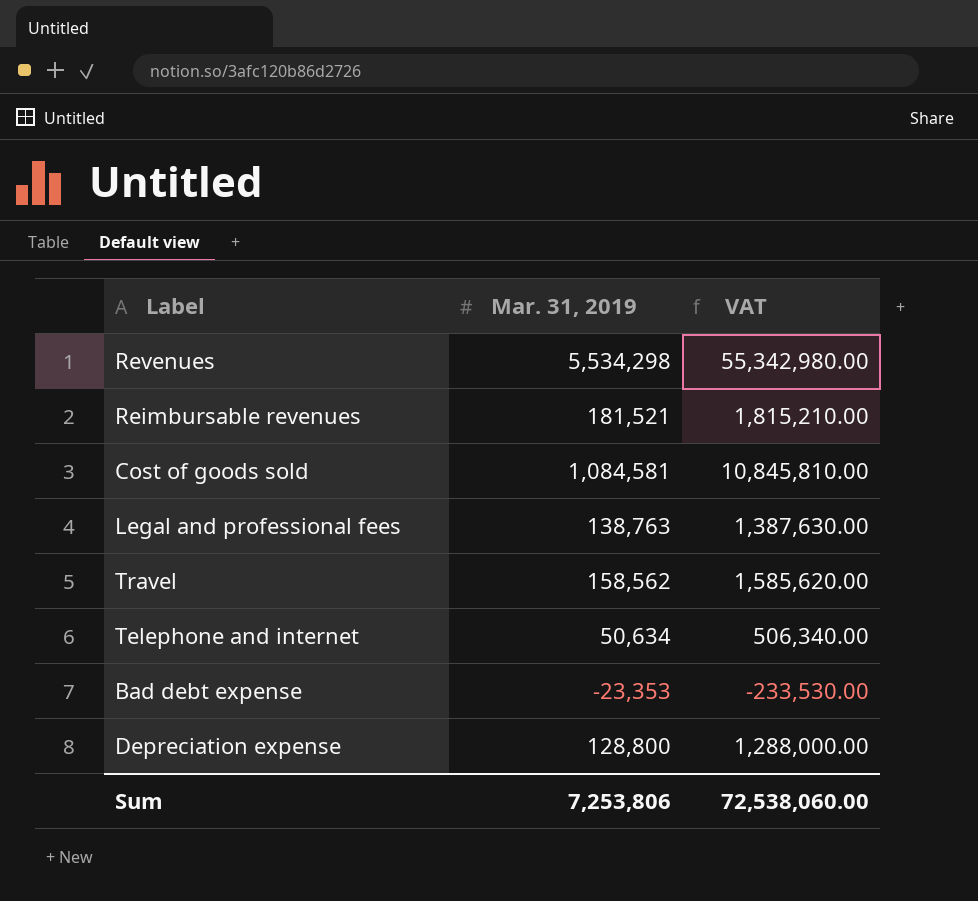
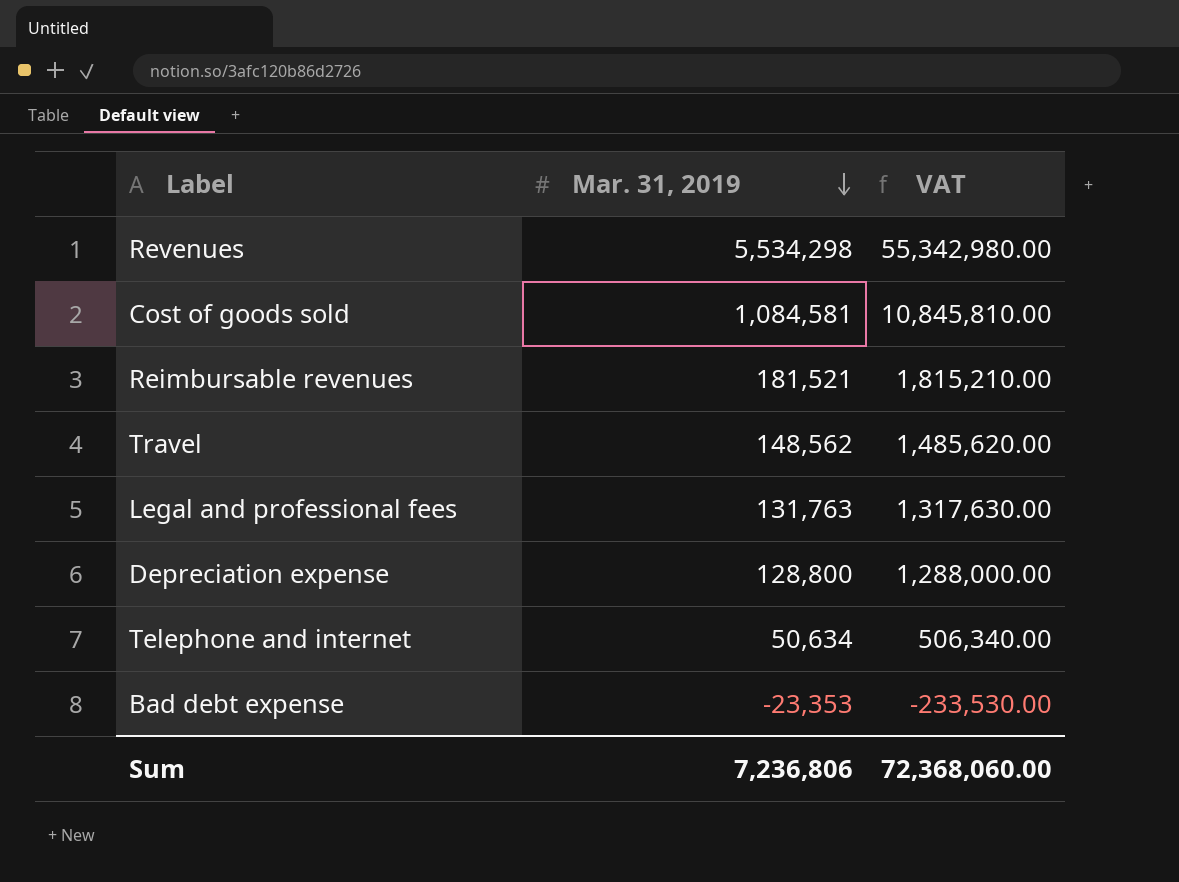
row order: none -> Mar. 31, 2019 descending
Travel | Mar. 31, 2019: 158,562 -> 148,562
Travel | VAT: 1,585,620.00 -> 1,485,620.00
Legal and professional fees | Mar. 31, 2019: 138,763 -> 131,763
Legal and professional fees | VAT: 1,387,630.00 -> 1,317,630.00
Sum | Mar. 31, 2019: 7,253,806 -> 7,236,806
Sum | VAT: 72,538,060.00 -> 72,368,060.00

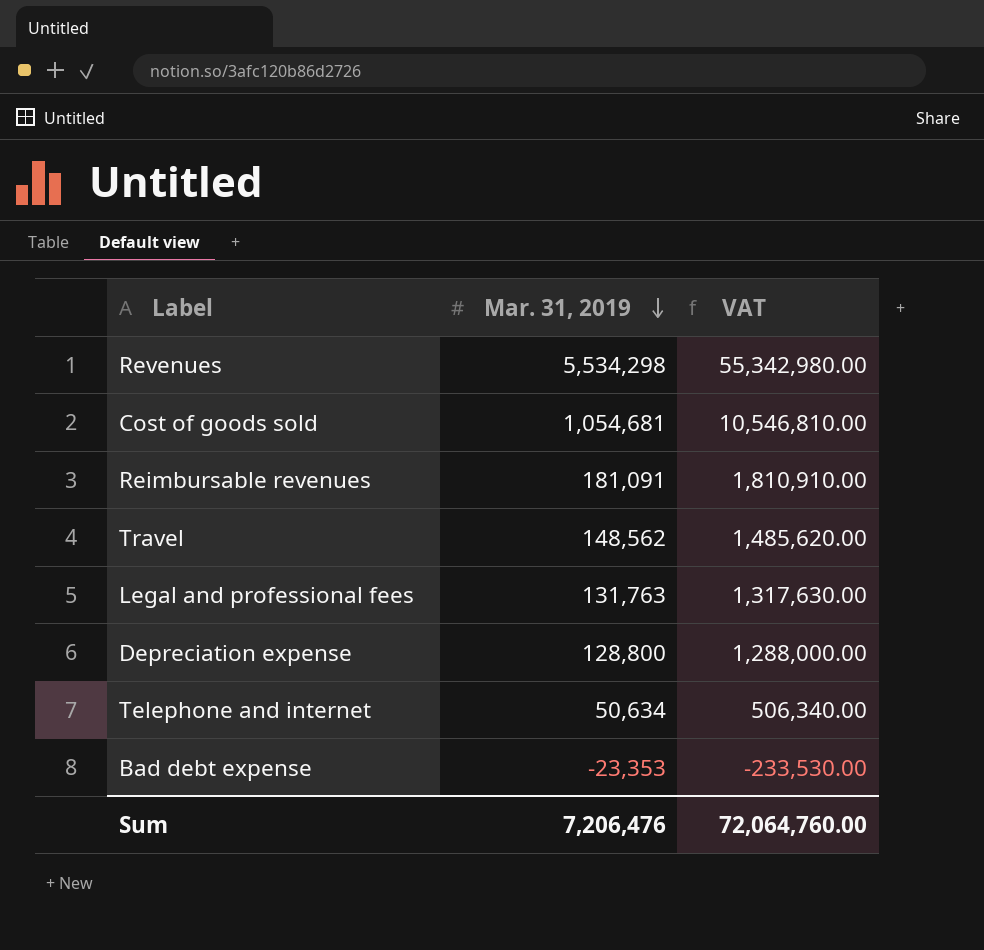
Cost of goods sold | Mar. 31, 2019: 1,084,581 -> 1,054,681
Cost of goods sold | VAT: 10,845,810.00 -> 10,546,810.00
Reimbursable revenues | Mar. 31, 2019: 181,521 -> 181,091
Reimbursable revenues | VAT: 1,815,210.00 -> 1,810,910.00
Sum | Mar. 31, 2019: 7,236,806 -> 7,206,476
Sum | VAT: 72,368,060.00 -> 72,064,760.00

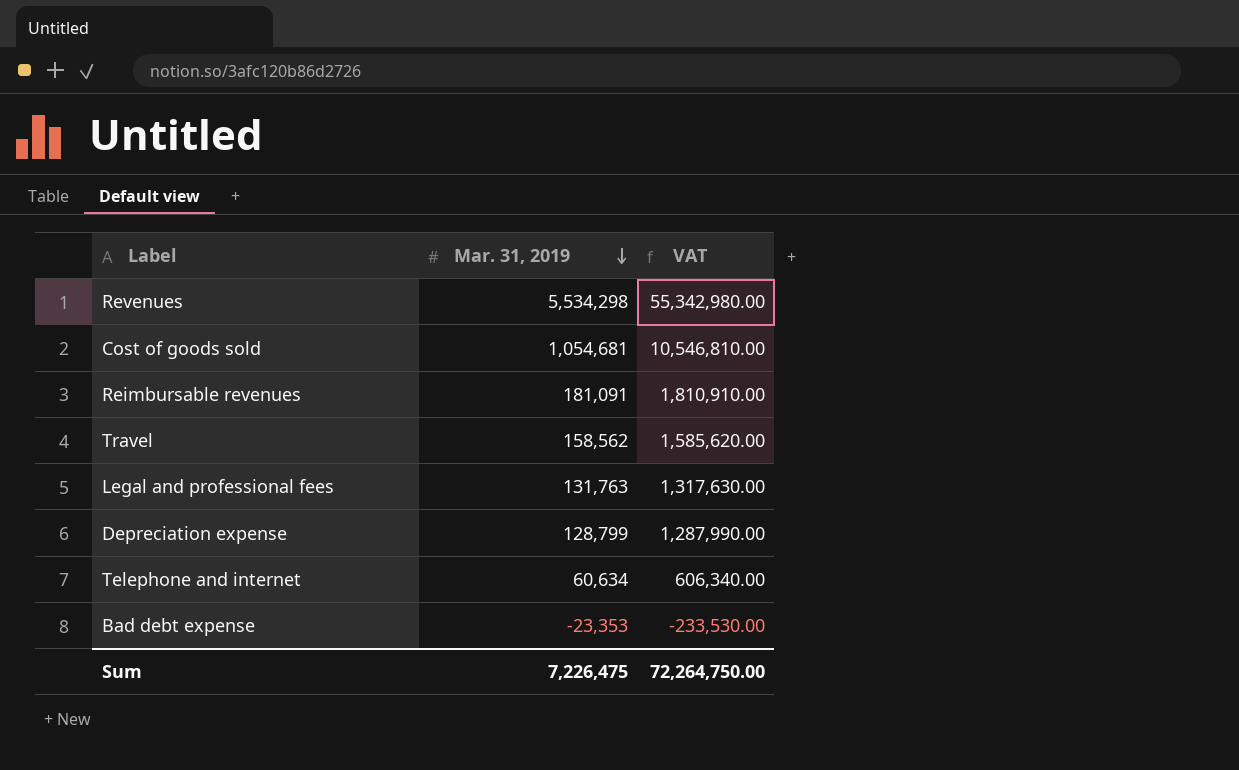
Travel | Mar. 31, 2019: 148,562 -> 158,562
Travel | VAT: 1,485,620.00 -> 1,585,620.00
Depreciation expense | Mar. 31, 2019: 128,800 -> 128,799
Depreciation expense | VAT: 1,288,000.00 -> 1,287,990.00
Telephone and internet | Mar. 31, 2019: 50,634 -> 60,634
Telephone and internet | VAT: 506,340.00 -> 606,340.00
Sum | Mar. 31, 2019: 7,206,476 -> 7,226,475
Sum | VAT: 72,064,760.00 -> 72,264,750.00

